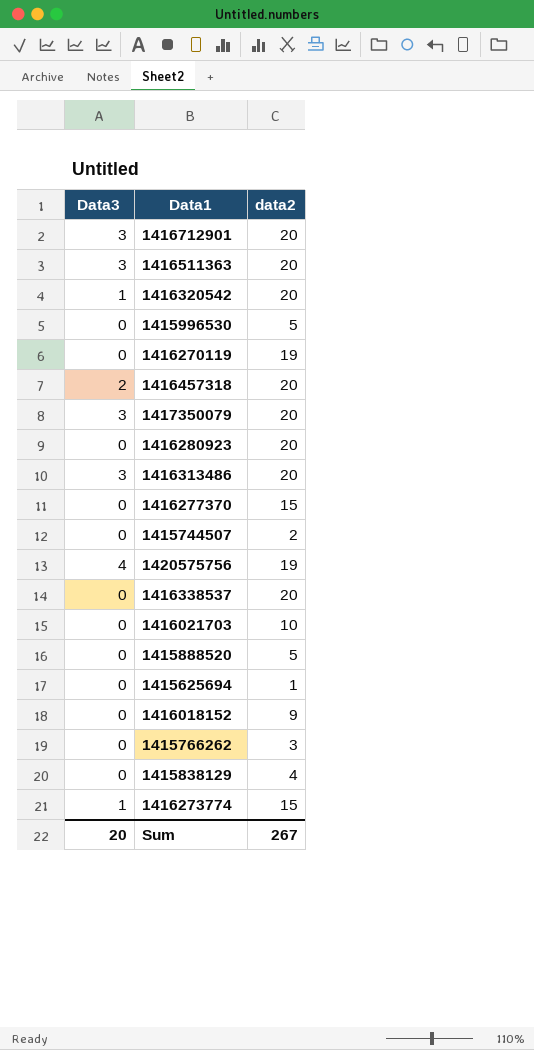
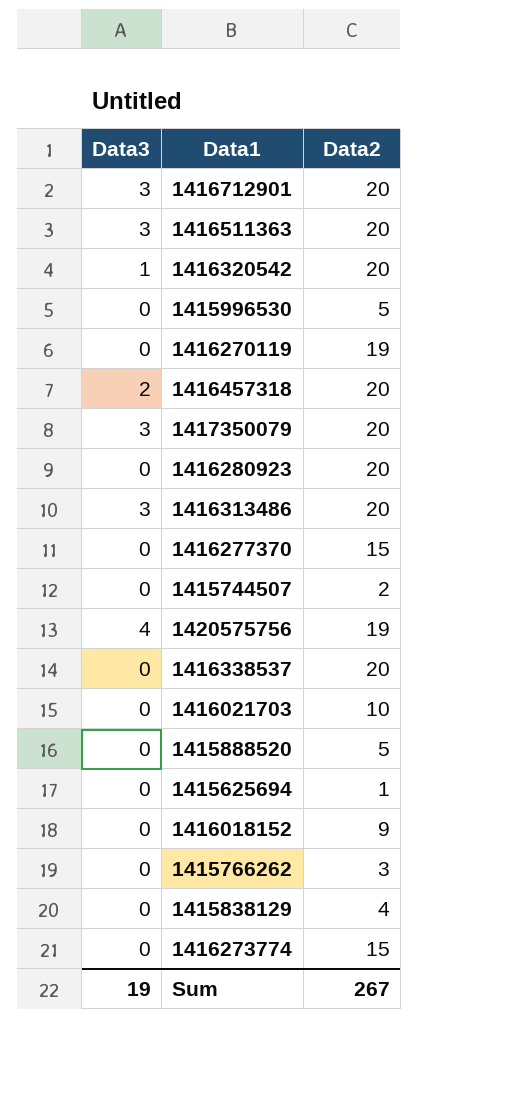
column name: data2 -> Data2
1416273774 | Data3: 1 -> 0
Sum | Data3: 20 -> 19

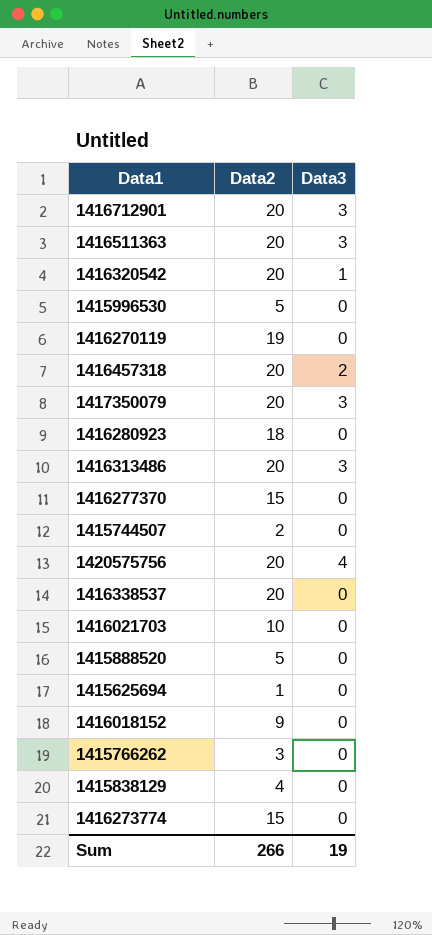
column Data3 | position: 1 -> 3
1416280923 | Data2: 20 -> 18
1420575756 | Data2: 19 -> 20
Sum | Data2: 267 -> 266

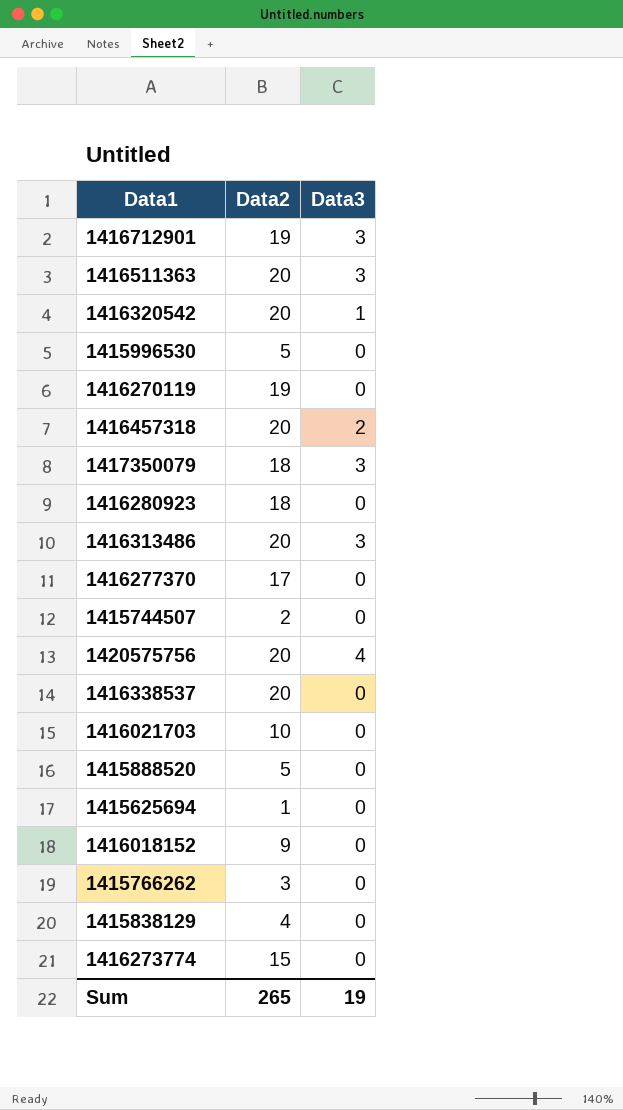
1416712901 | Data2: 20 -> 19
1417350079 | Data2: 20 -> 18
1416277370 | Data2: 15 -> 17
Sum | Data2: 266 -> 265

